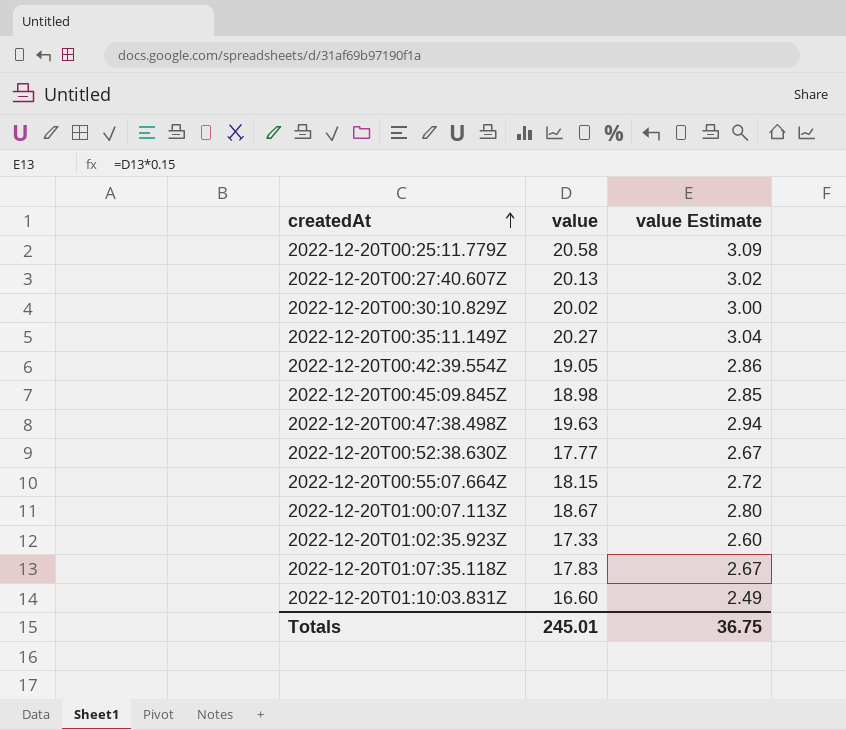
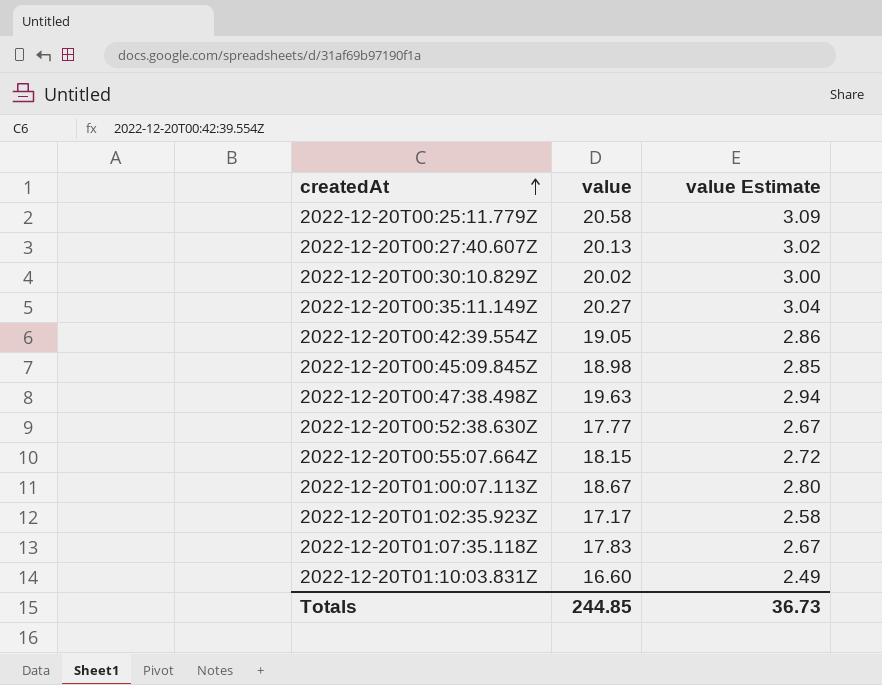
2022-12-20T01:02:35.923Z | value: 17.33 -> 17.17
2022-12-20T01:02:35.923Z | value Estimate: 2.60 -> 2.58
Totals | value: 245.01 -> 244.85
Totals | value Estimate: 36.75 -> 36.73

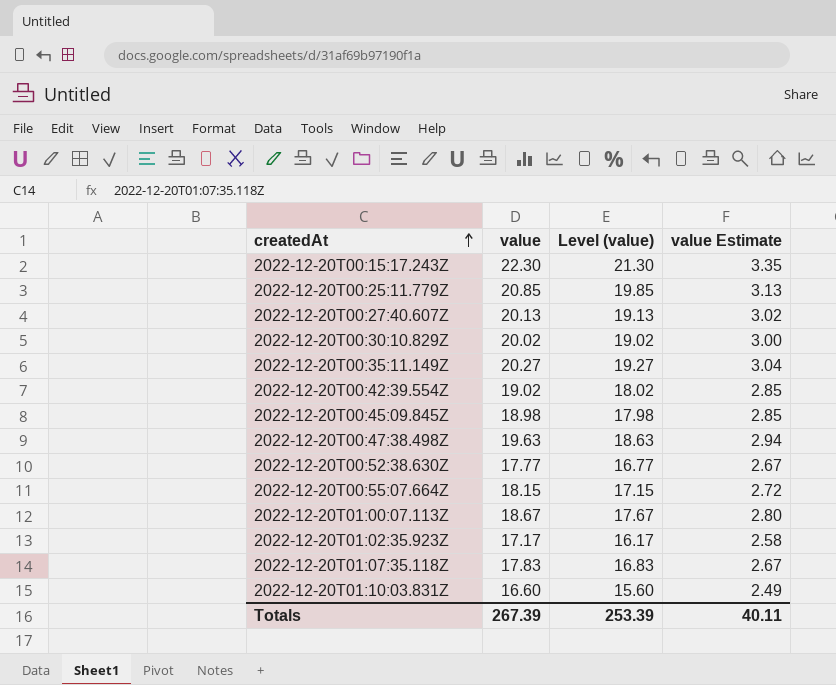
column Level (value) | formula: none -> [value] - 1
row 2022-12-20T00:15:17.243Z: none -> 22.30 | 21.30 | 3.35
2022-12-20T00:25:11.779Z | value: 20.58 -> 20.85
2022-12-20T00:25:11.779Z | value Estimate: 3.09 -> 3.13
2022-12-20T00:42:39.554Z | value: 19.05 -> 19.02
2022-12-20T00:42:39.554Z | value Estimate: 2.86 -> 2.85
Totals | value: 244.85 -> 267.39
Totals | value Estimate: 36.73 -> 40.11

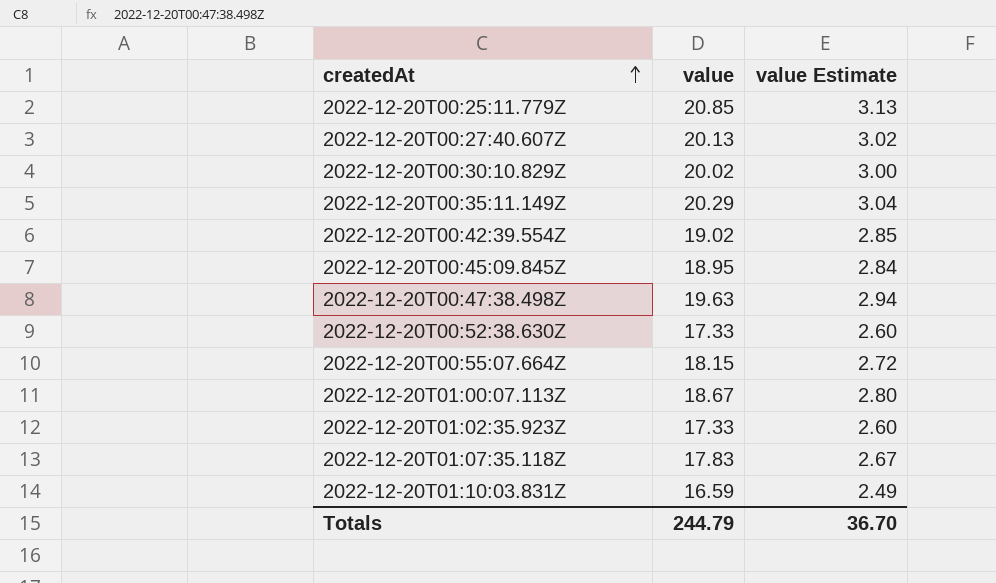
column Level (value) | formula: [value] - 1 -> none
row 2022-12-20T00:15:17.243Z: 22.30 | 21.30 | 3.35 -> none
2022-12-20T00:35:11.149Z | value: 20.27 -> 20.29
2022-12-20T00:45:09.845Z | value: 18.98 -> 18.95
2022-12-20T00:45:09.845Z | value Estimate: 2.85 -> 2.84
2022-12-20T00:52:38.630Z | value: 17.77 -> 17.33
2022-12-20T00:52:38.630Z | value Estimate: 2.67 -> 2.60
2022-12-20T01:02:35.923Z | value: 17.17 -> 17.33
2022-12-20T01:02:35.923Z | value Estimate: 2.58 -> 2.60
2022-12-20T01:10:03.831Z | value: 16.60 -> 16.59
Totals | value: 267.39 -> 244.79
Totals | value Estimate: 40.11 -> 36.70

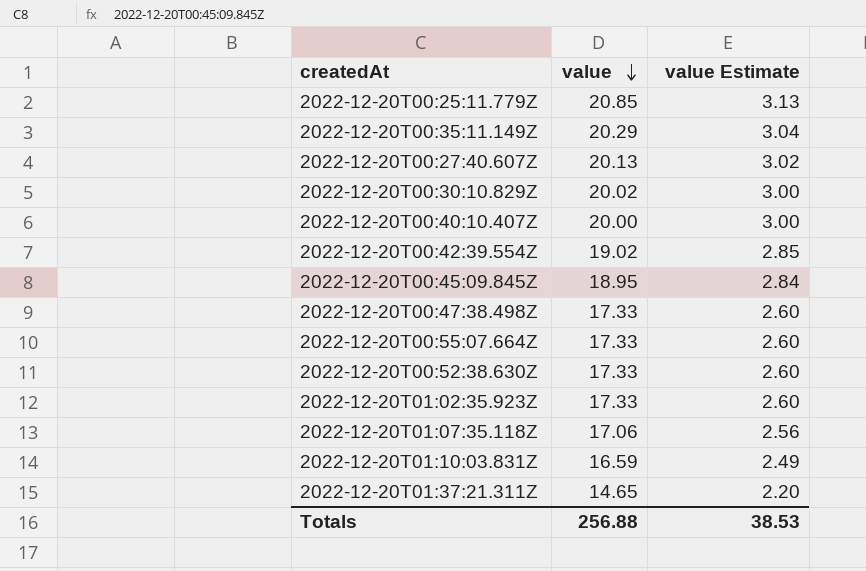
row order: createdAt ascending -> value descending
row 2022-12-20T01:00:07.113Z: 18.67 | 2.80 -> none
row 2022-12-20T00:40:10.407Z: none -> 20.00 | 3.00
2022-12-20T00:47:38.498Z | value: 19.63 -> 17.33
2022-12-20T00:47:38.498Z | value Estimate: 2.94 -> 2.60
2022-12-20T00:55:07.664Z | value: 18.15 -> 17.33
2022-12-20T00:55:07.664Z | value Estimate: 2.72 -> 2.60
2022-12-20T01:07:35.118Z | value: 17.83 -> 17.06
2022-12-20T01:07:35.118Z | value Estimate: 2.67 -> 2.56
row 2022-12-20T01:37:21.311Z: none -> 14.65 | 2.20
Totals | value: 244.79 -> 256.88
Totals | value Estimate: 36.70 -> 38.53

